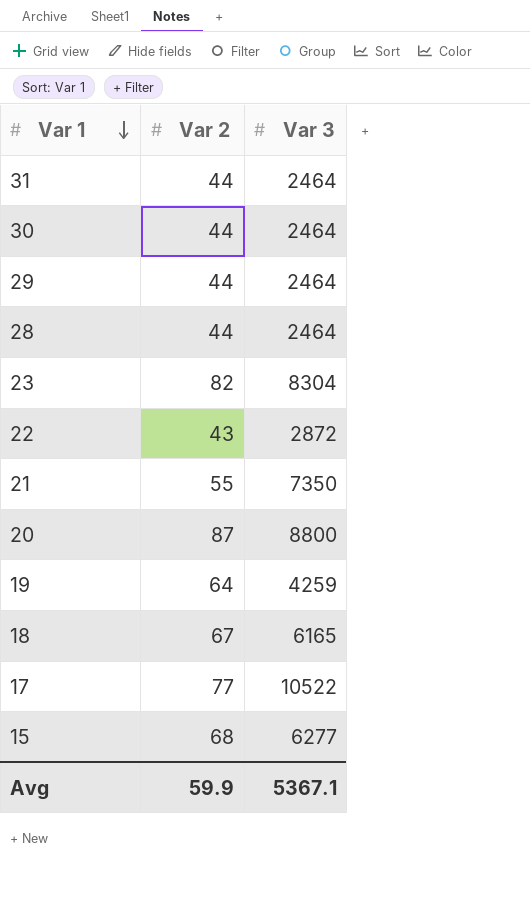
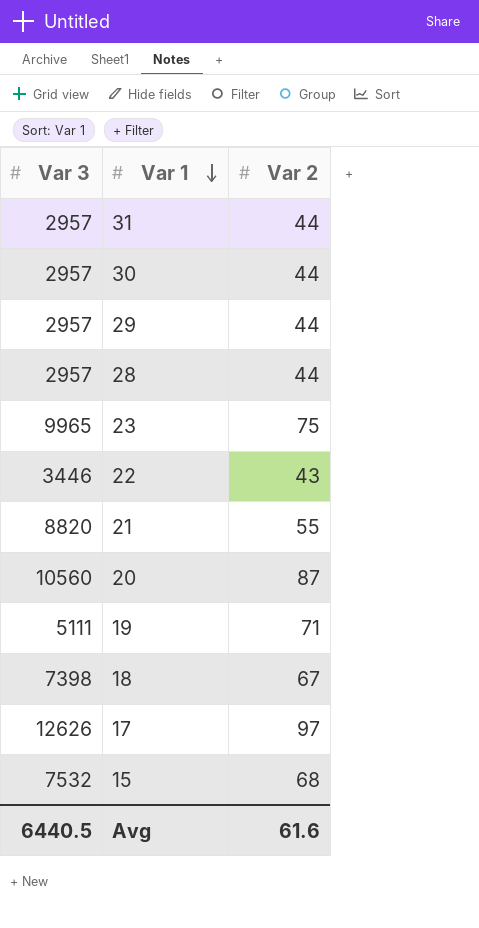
column Var 3 | position: 3 -> 1
31 | Var 3: 2464 -> 2957
30 | Var 3: 2464 -> 2957
29 | Var 3: 2464 -> 2957
28 | Var 3: 2464 -> 2957
23 | Var 3: 8304 -> 9965
23 | Var 2: 82 -> 75
22 | Var 3: 2872 -> 3446
21 | Var 3: 7350 -> 8820
20 | Var 3: 8800 -> 10560
19 | Var 3: 4259 -> 5111
19 | Var 2: 64 -> 71
18 | Var 3: 6165 -> 7398
17 | Var 3: 10522 -> 12626
17 | Var 2: 77 -> 97
15 | Var 3: 6277 -> 7532
Avg | Var 3: 5367.1 -> 6440.5
Avg | Var 2: 59.9 -> 61.6

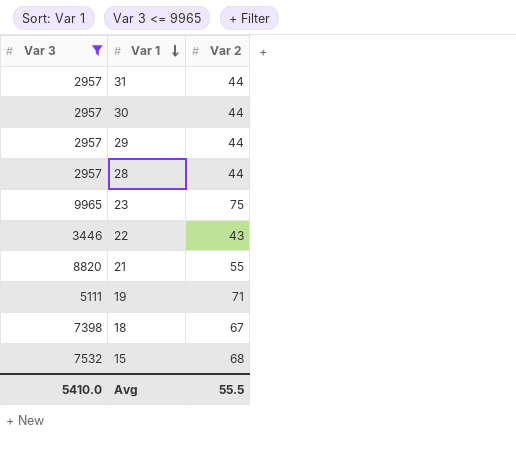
filter: none -> Var 3 <= 9965
Avg | Var 3: 6440.5 -> 5410.0
Avg | Var 2: 61.6 -> 55.5

